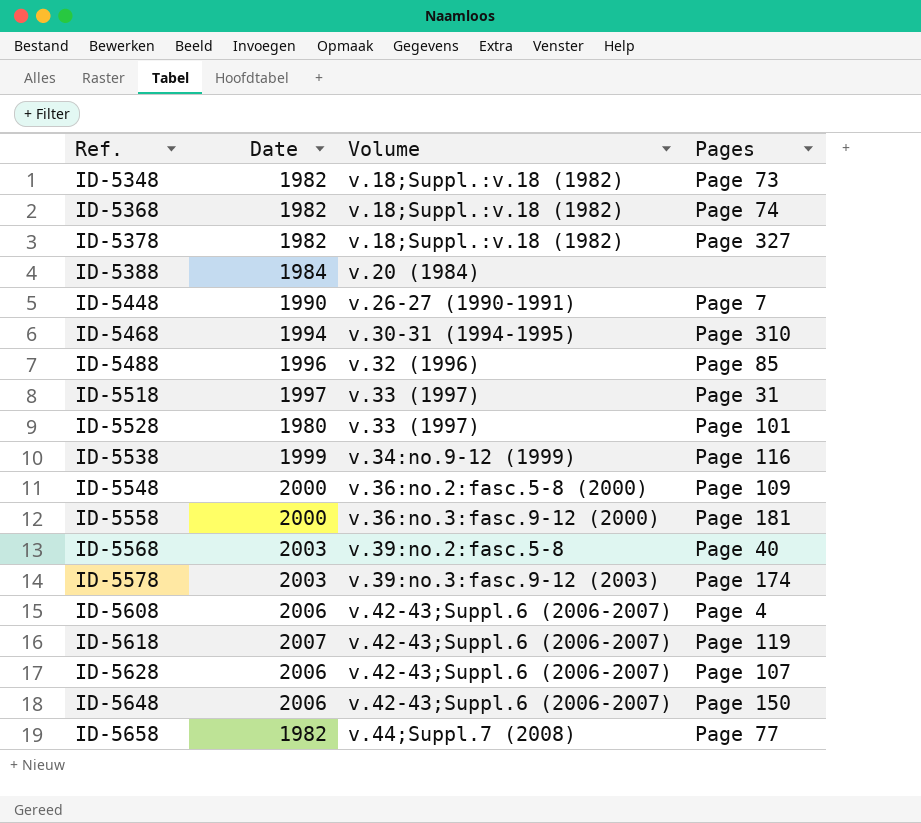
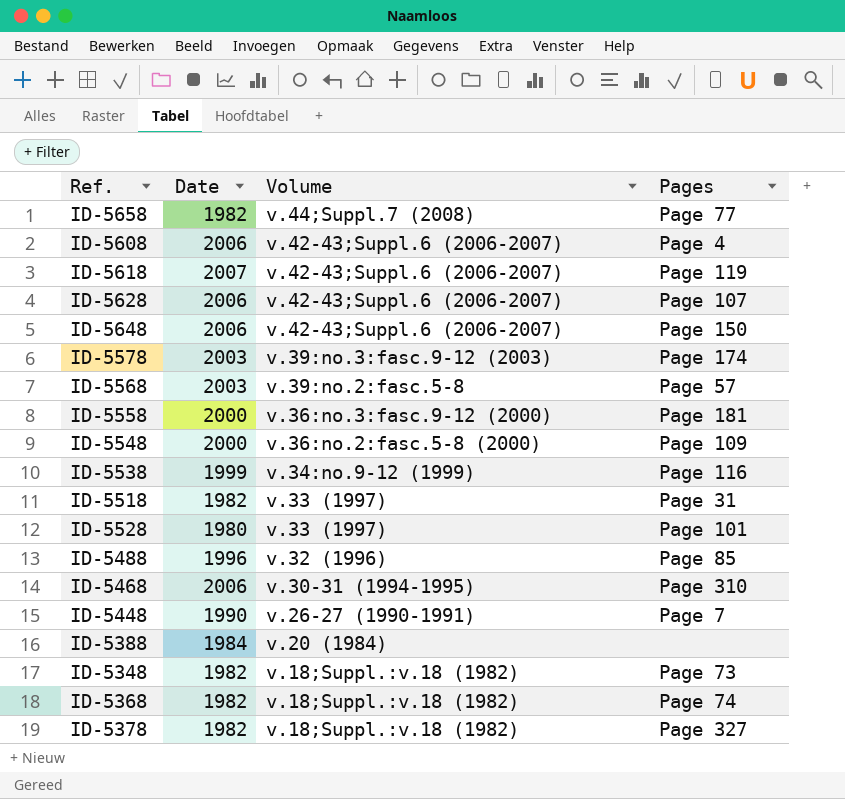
row order: Ref. ascending -> Volume descending
ID-5568 | Pages: Page 40 -> Page 57
ID-5518 | Date: 1997 -> 1982
ID-5468 | Date: 1994 -> 2006

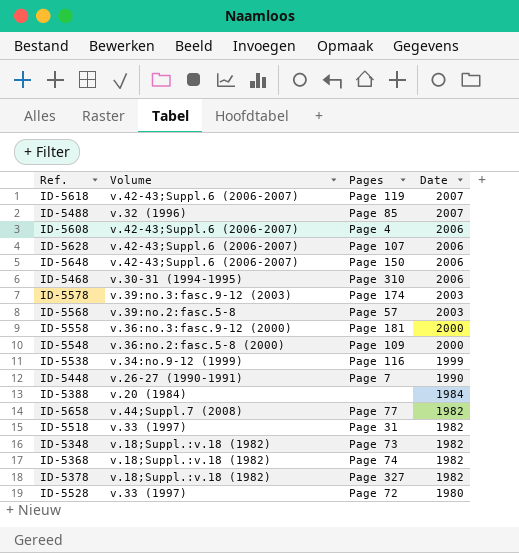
row order: Volume descending -> Date descending
column Date | position: 2 -> 4
ID-5488 | Date: 1996 -> 2007
ID-5528 | Pages: Page 101 -> Page 72

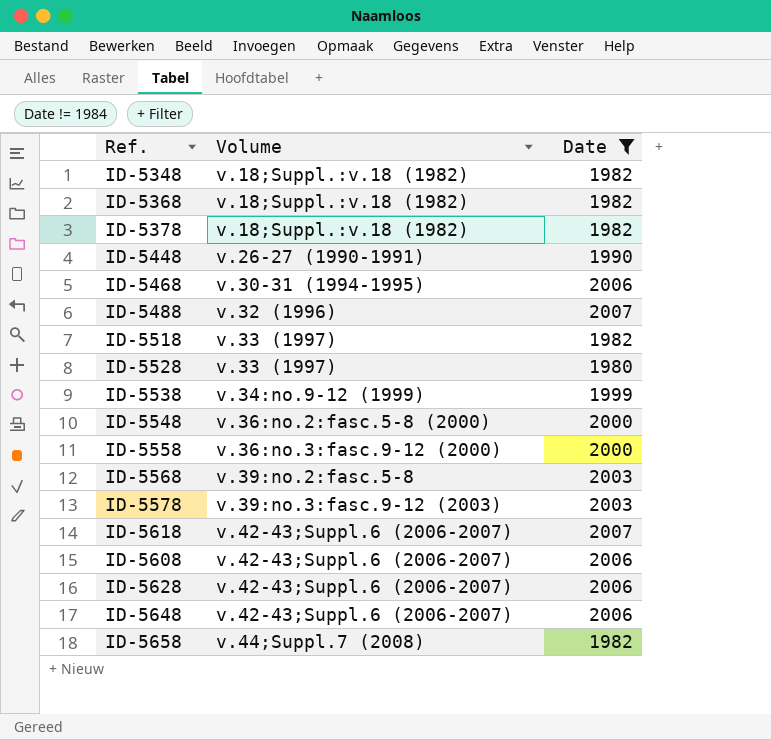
filter: none -> Date != 1984
row order: Date descending -> Volume ascending
column Pages | position: 3 -> none

